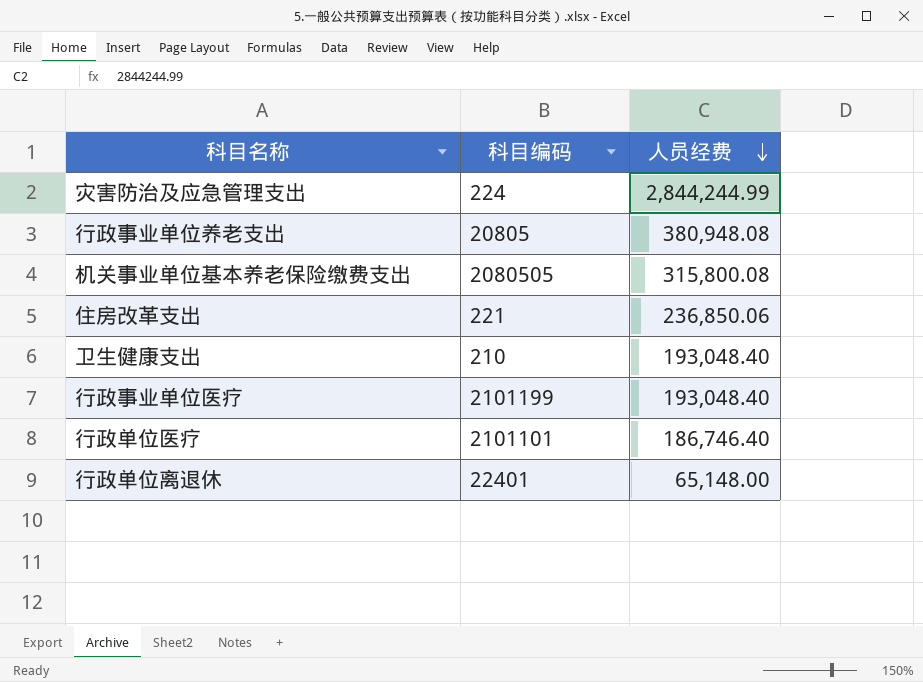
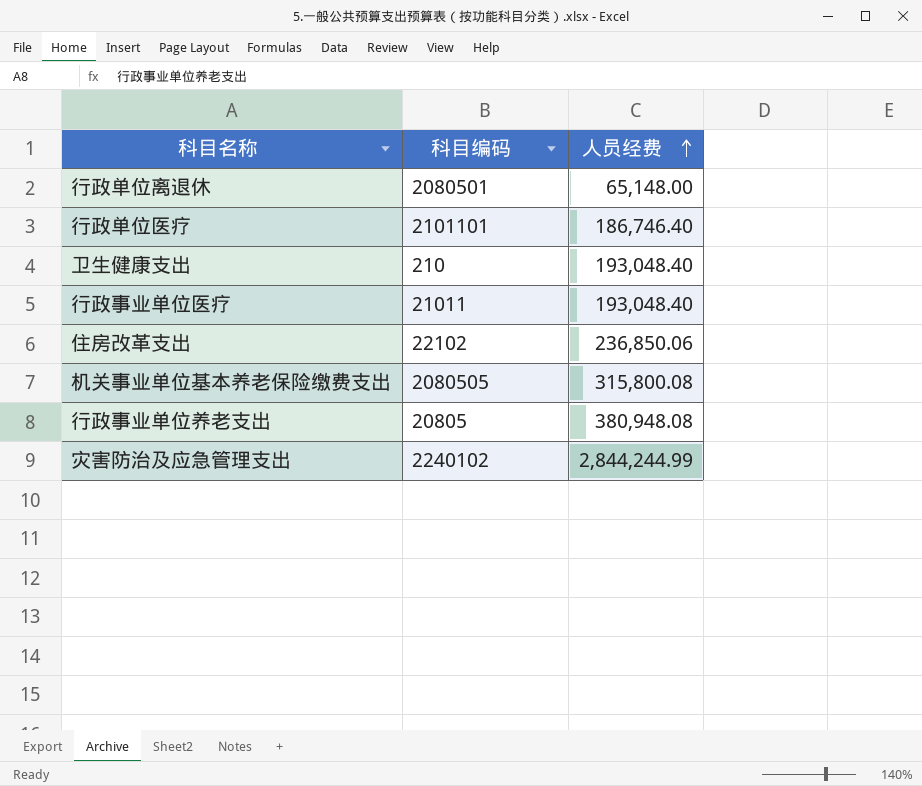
row order: 人员经费 descending -> 人员经费 ascending
行政单位离退休 | 科目编码: 22401 -> 2080501
行政事业单位医疗 | 科目编码: 2101199 -> 21011
住房改革支出 | 科目编码: 221 -> 22102
灾害防治及应急管理支出 | 科目编码: 224 -> 2240102

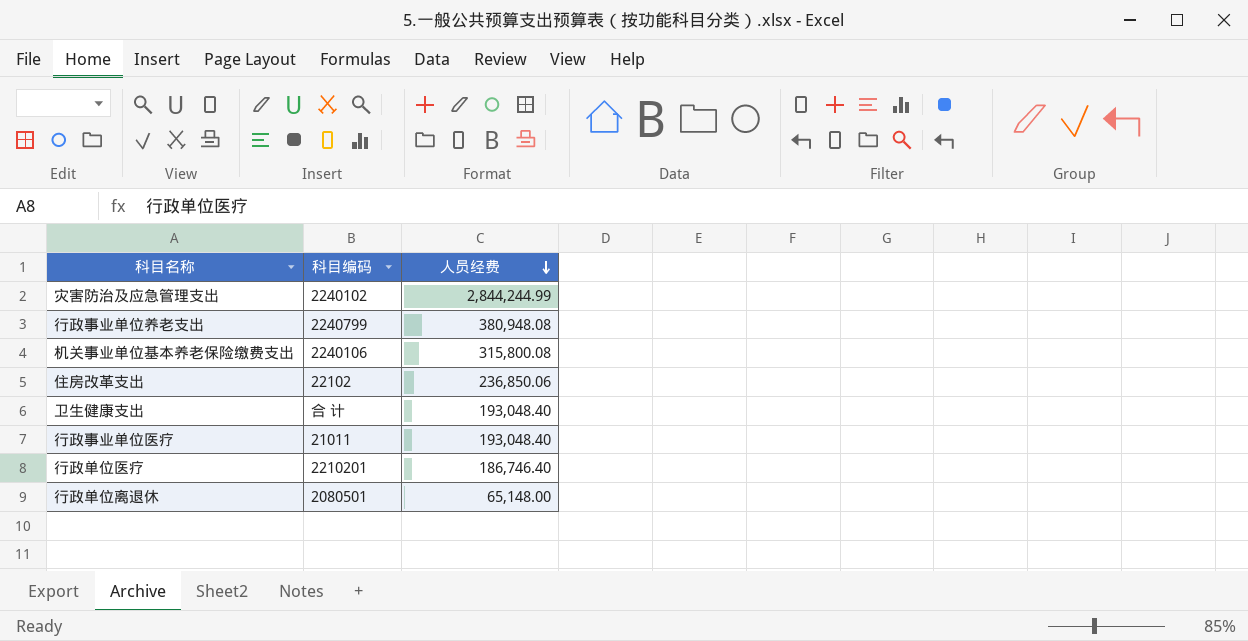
row order: 人员经费 ascending -> 人员经费 descending
行政事业单位养老支出 | 科目编码: 20805 -> 2240799
机关事业单位基本养老保险缴费支出 | 科目编码: 2080505 -> 2240106
卫生健康支出 | 科目编码: 210 -> 合 计
行政单位医疗 | 科目编码: 2101101 -> 2210201

